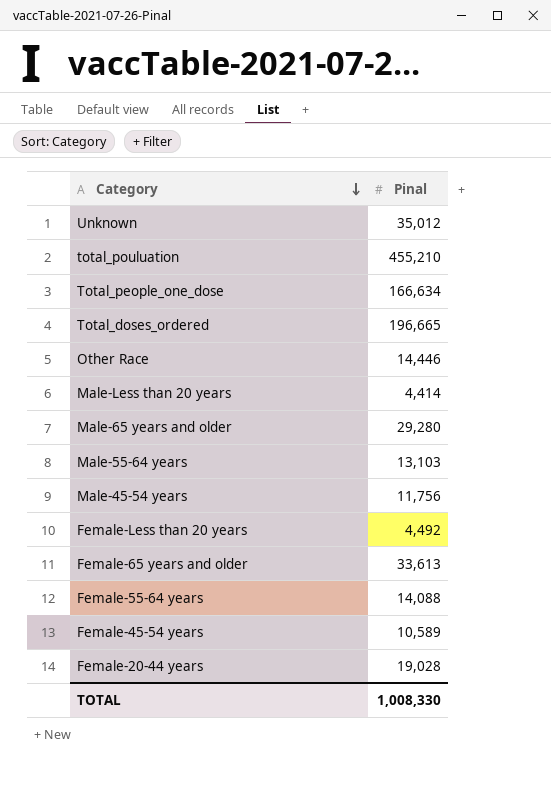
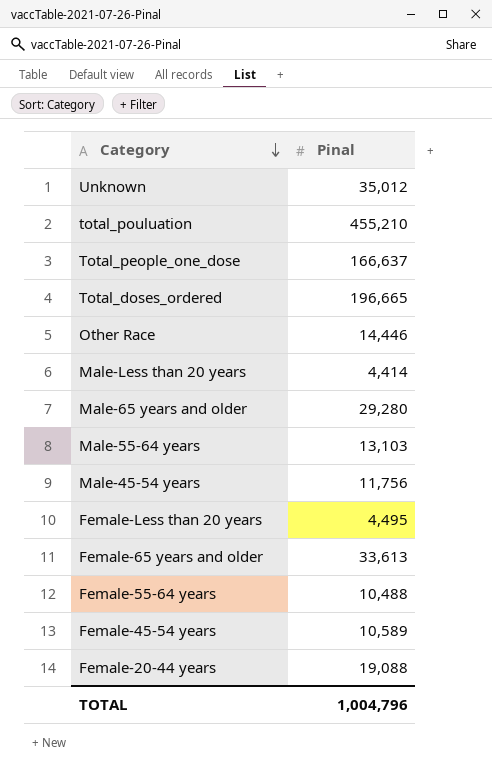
Total_people_one_dose | Pinal: 166,634 -> 166,637
Female-Less than 20 years | Pinal: 4,492 -> 4,495
Female-55-64 years | Pinal: 14,088 -> 10,488
Female-20-44 years | Pinal: 19,028 -> 19,088
TOTAL | Pinal: 1,008,330 -> 1,004,796

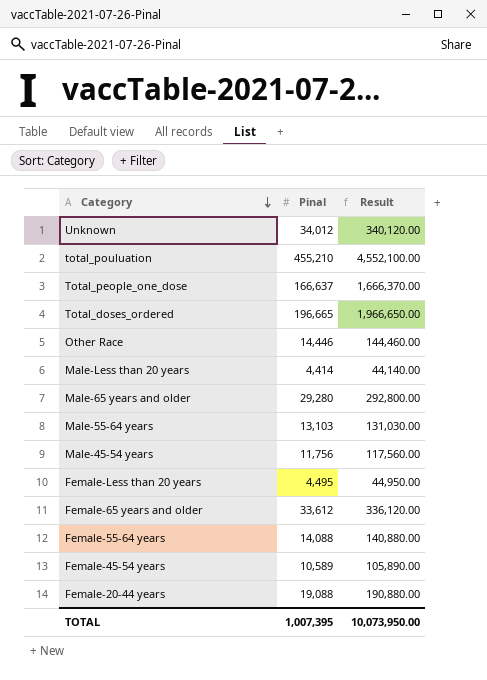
column Result | formula: none -> [Pinal] * 10
Unknown | Pinal: 35,012 -> 34,012
Female-65 years and older | Pinal: 33,613 -> 33,612
Female-55-64 years | Pinal: 10,488 -> 14,088
TOTAL | Pinal: 1,004,796 -> 1,007,395

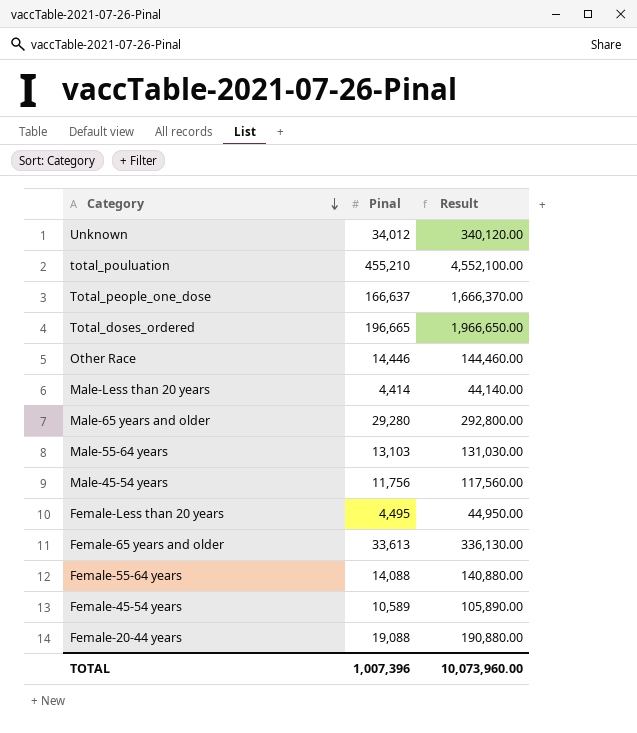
Female-65 years and older | Pinal: 33,612 -> 33,613
Female-65 years and older | Result: 336,120.00 -> 336,130.00
TOTAL | Pinal: 1,007,395 -> 1,007,396
TOTAL | Result: 10,073,950.00 -> 10,073,960.00

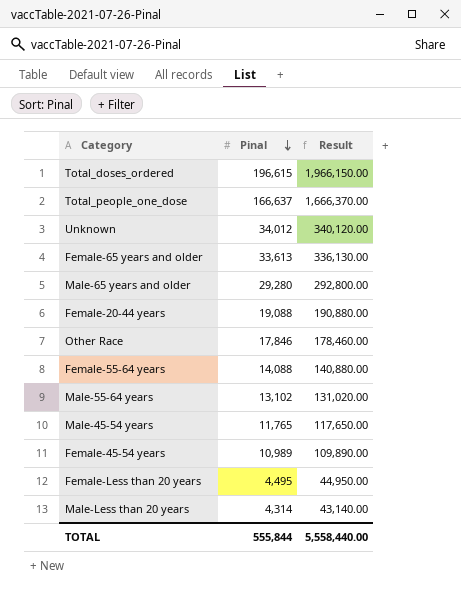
row order: Category descending -> Pinal descending
row total_pouluation: 455,210 | 4,552,100.00 -> none
Total_doses_ordered | Pinal: 196,665 -> 196,615
Total_doses_ordered | Result: 1,966,650.00 -> 1,966,150.00
Other Race | Pinal: 14,446 -> 17,846
Other Race | Result: 144,460.00 -> 178,460.00
Male-55-64 years | Pinal: 13,103 -> 13,102
Male-55-64 years | Result: 131,030.00 -> 131,020.00
Male-45-54 years | Pinal: 11,756 -> 11,765
Male-45-54 years | Result: 117,560.00 -> 117,650.00
Female-45-54 years | Pinal: 10,589 -> 10,989
Female-45-54 years | Result: 105,890.00 -> 109,890.00
Male-Less than 20 years | Pinal: 4,414 -> 4,314
Male-Less than 20 years | Result: 44,140.00 -> 43,140.00
TOTAL | Pinal: 1,007,396 -> 555,844
TOTAL | Result: 10,073,960.00 -> 5,558,440.00

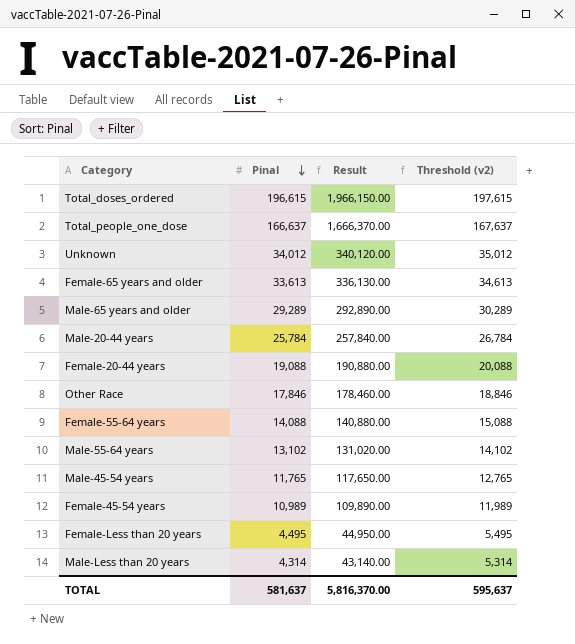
column Threshold (v2) | formula: none -> [Pinal] + 1000
Male-65 years and older | Pinal: 29,280 -> 29,289
Male-65 years and older | Result: 292,800.00 -> 292,890.00
row Male-20-44 years: none -> 25,784 | 257,840.00 | 26,784
TOTAL | Pinal: 555,844 -> 581,637
TOTAL | Result: 5,558,440.00 -> 5,816,370.00

